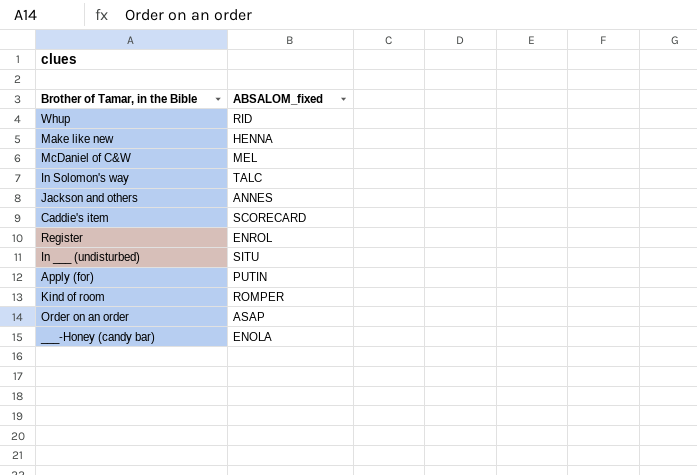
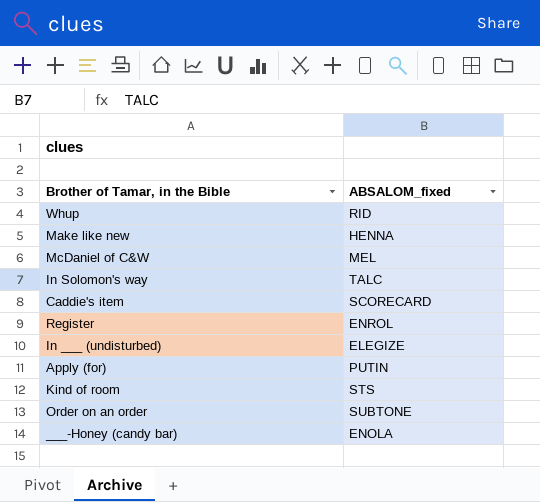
row Jackson and others: ANNES -> none
In ___ (undisturbed) | ABSALOM_fixed: SITU -> ELEGIZE
Kind of room | ABSALOM_fixed: ROMPER -> STS
Order on an order | ABSALOM_fixed: ASAP -> SUBTONE

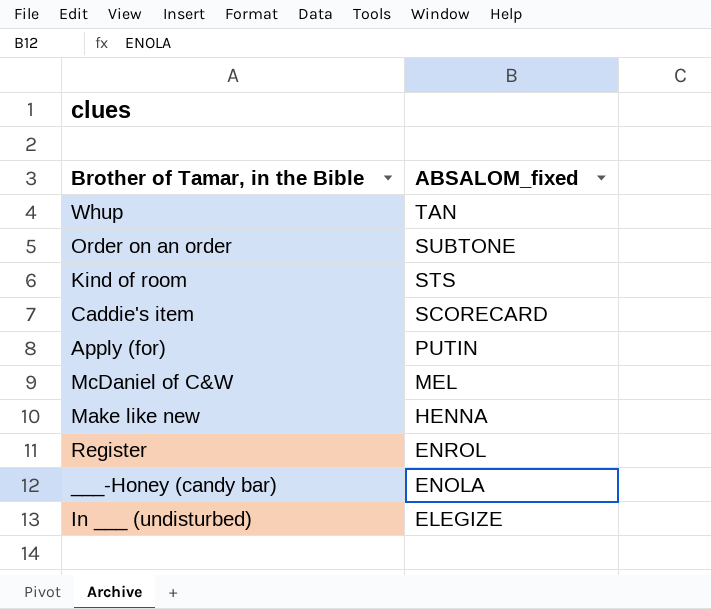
row order: none -> ABSALOM_fixed descending
row In Solomon's way: TALC -> none
Whup | ABSALOM_fixed: RID -> TAN

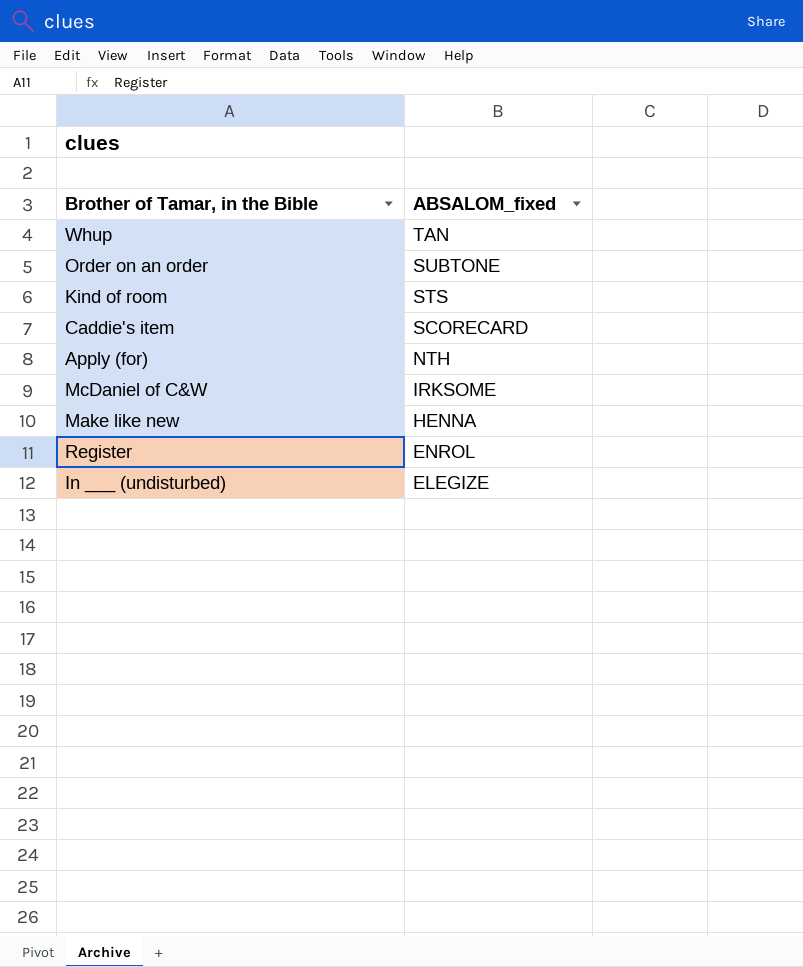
row ___-Honey (candy bar): ENOLA -> none
Apply (for) | ABSALOM_fixed: PUTIN -> NTH
McDaniel of C&W | ABSALOM_fixed: MEL -> IRKSOME

